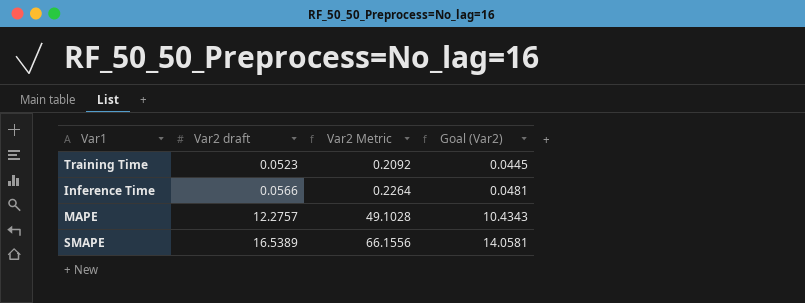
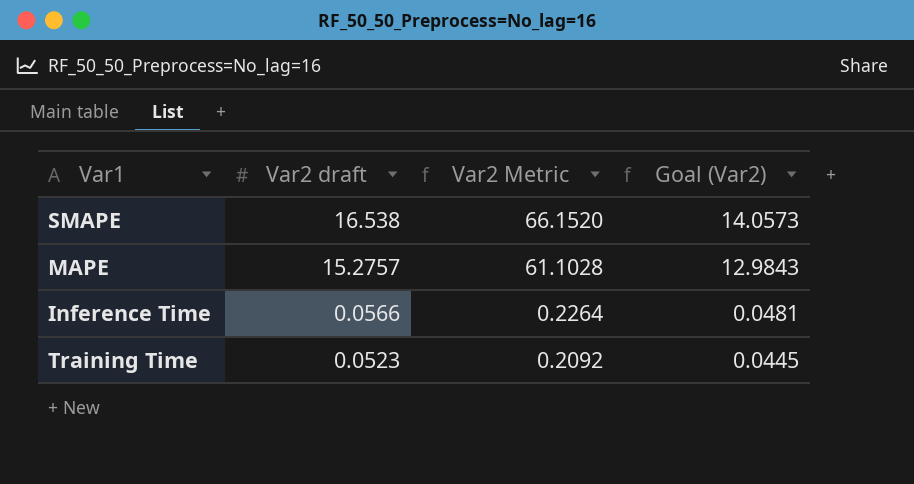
row order: Var2 draft ascending -> Var2 draft descending
SMAPE | Var2 draft: 16.5389 -> 16.538
SMAPE | Var2 Metric: 66.1556 -> 66.1520
SMAPE | Goal (Var2): 14.0581 -> 14.0573
MAPE | Var2 draft: 12.2757 -> 15.2757
MAPE | Var2 Metric: 49.1028 -> 61.1028
MAPE | Goal (Var2): 10.4343 -> 12.9843

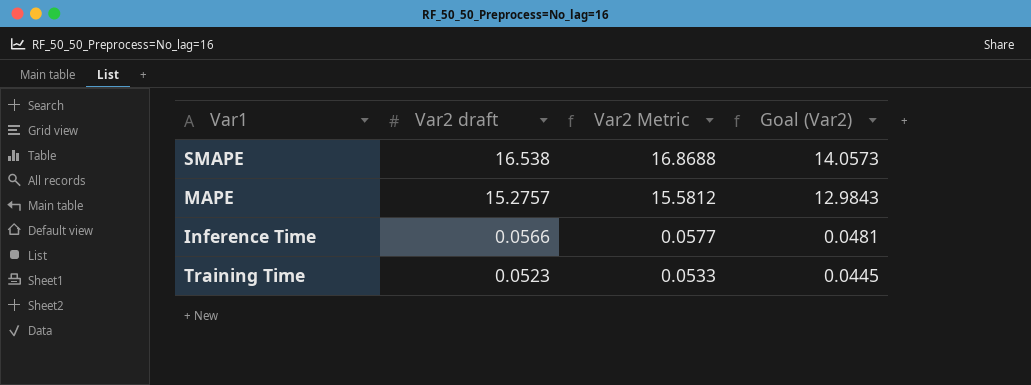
column Var2 Metric | formula: [Var2 draft] * 4 -> [Var2 draft] * 1.02

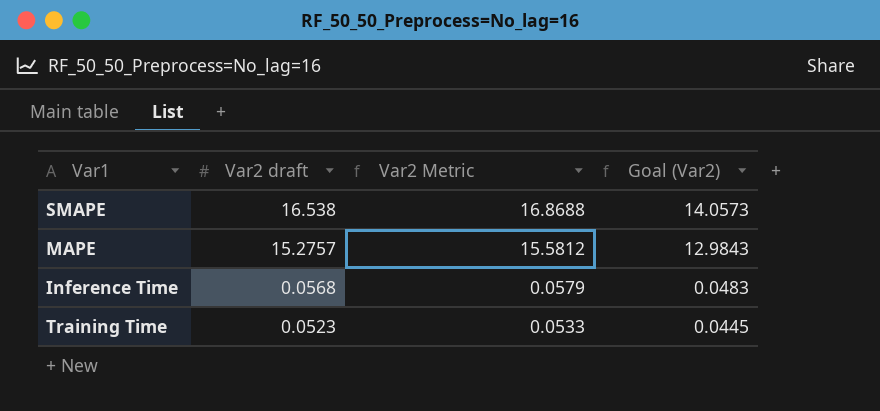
Inference Time | Var2 draft: 0.0566 -> 0.0568
Inference Time | Var2 Metric: 0.0577 -> 0.0579
Inference Time | Goal (Var2): 0.0481 -> 0.0483

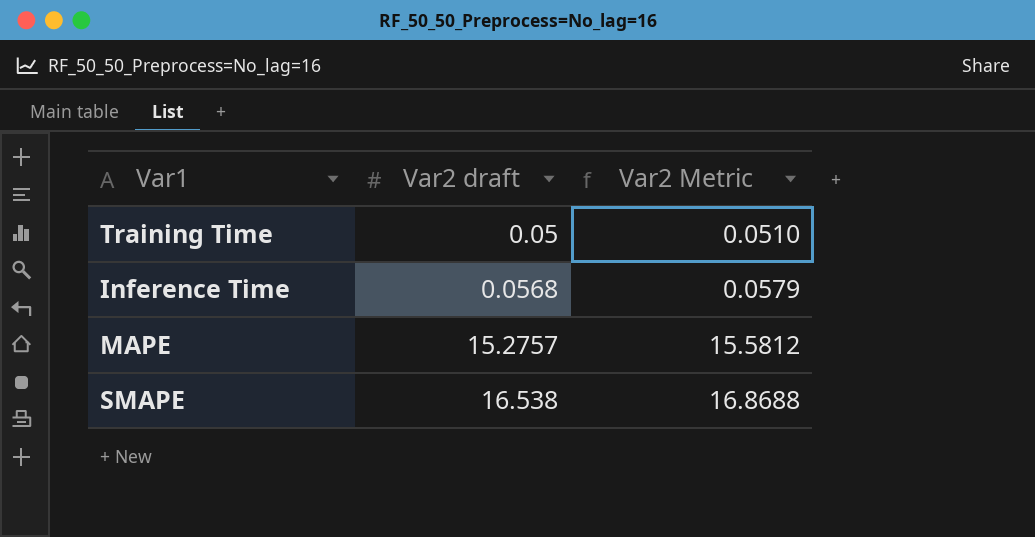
row order: Var2 draft descending -> Var2 draft ascending
column Goal (Var2) | formula: [Var2 draft] * 0.85 -> none
Training Time | Var2 draft: 0.0523 -> 0.05
Training Time | Var2 Metric: 0.0533 -> 0.0510

